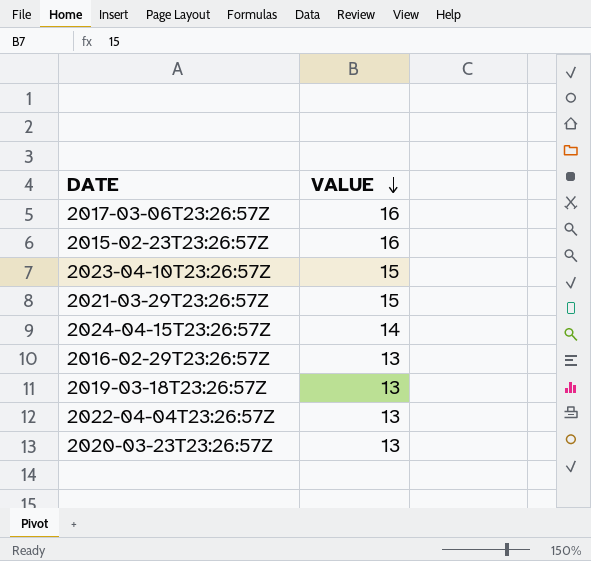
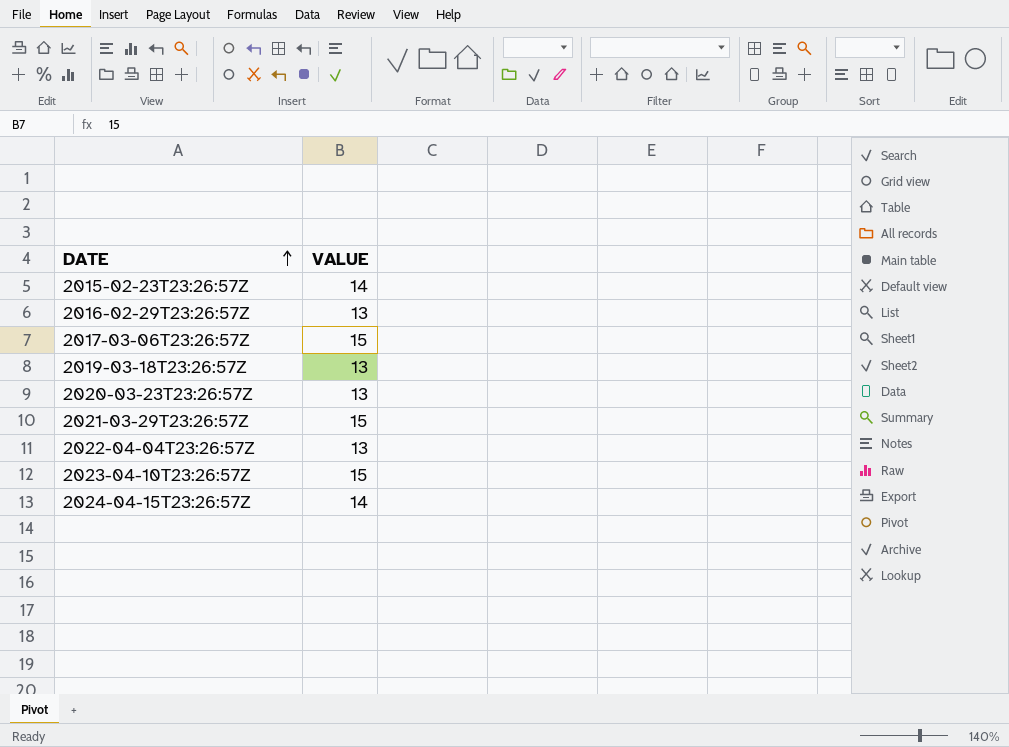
row order: VALUE descending -> DATE ascending
2015-02-23T23:26:57Z | VALUE: 16 -> 14
2017-03-06T23:26:57Z | VALUE: 16 -> 15

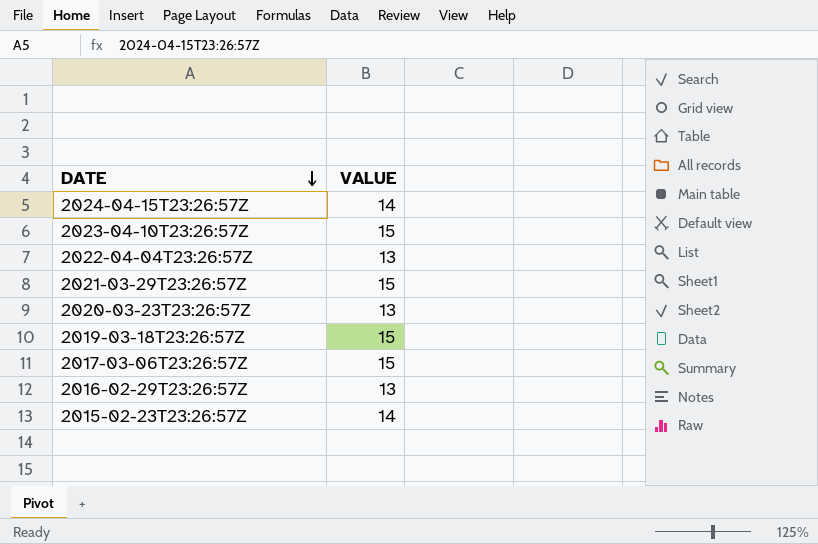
row order: DATE ascending -> DATE descending
2019-03-18T23:26:57Z | VALUE: 13 -> 15

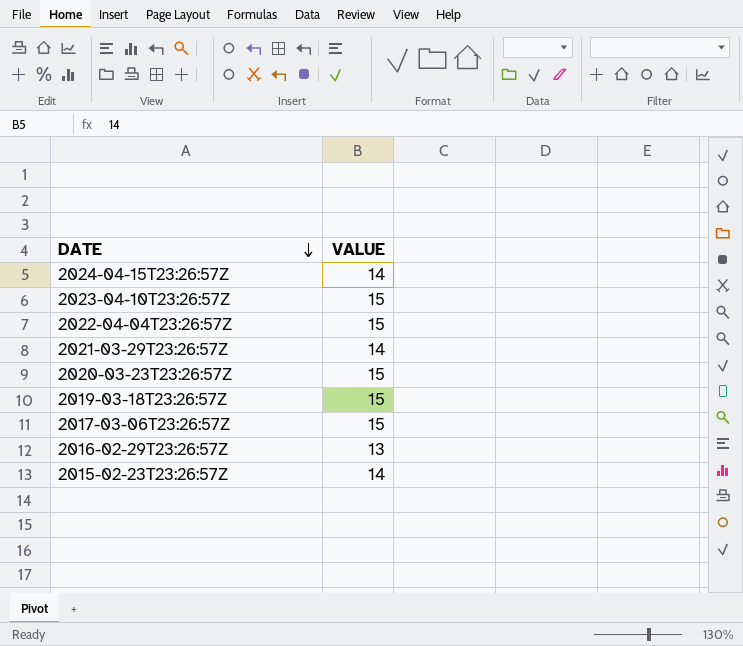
2022-04-04T23:26:57Z | VALUE: 13 -> 15
2021-03-29T23:26:57Z | VALUE: 15 -> 14
2020-03-23T23:26:57Z | VALUE: 13 -> 15

